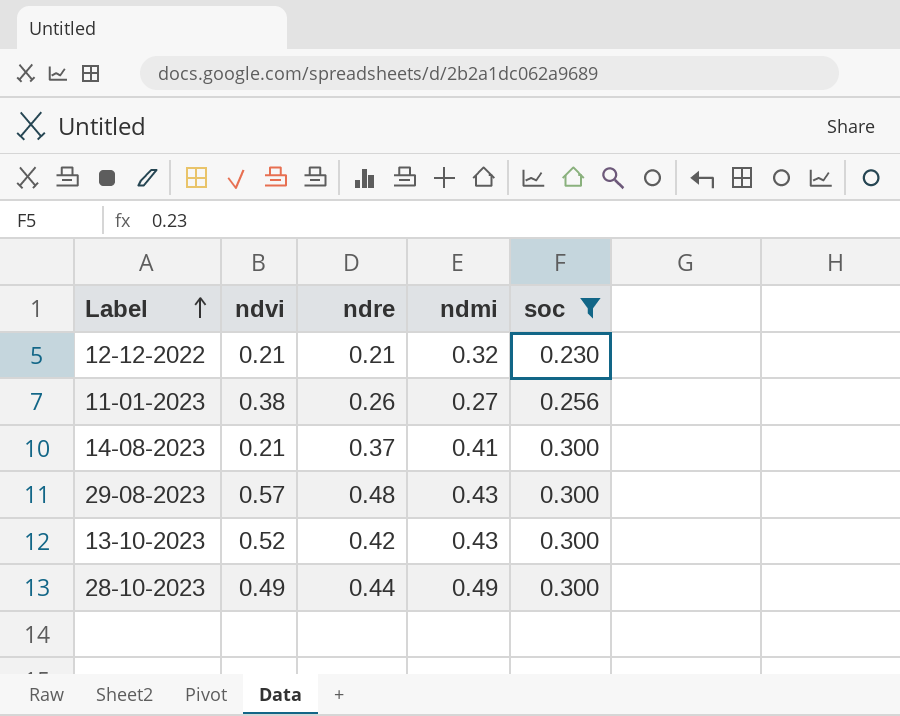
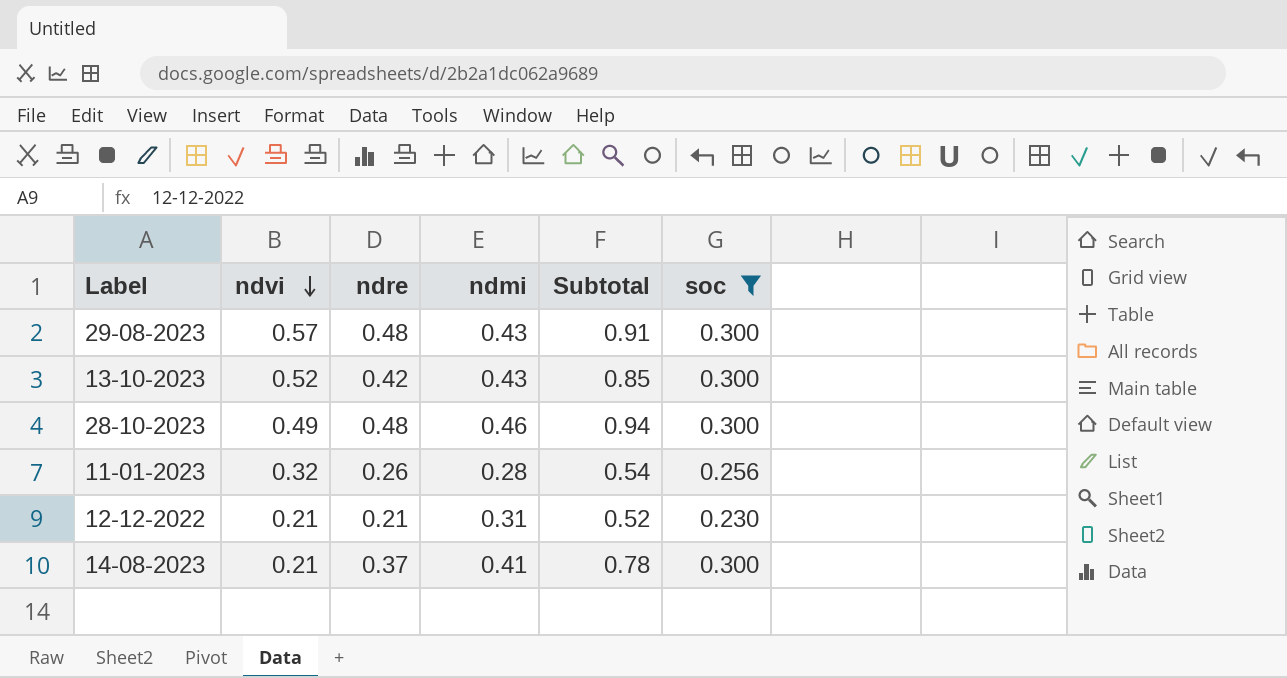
row order: Label ascending -> ndvi descending
column Subtotal | formula: none -> [ndre] + [ndmi]
28-10-2023 | ndre: 0.44 -> 0.48
28-10-2023 | ndmi: 0.49 -> 0.46
11-01-2023 | ndvi: 0.38 -> 0.32
11-01-2023 | ndmi: 0.27 -> 0.28
12-12-2022 | ndmi: 0.32 -> 0.31

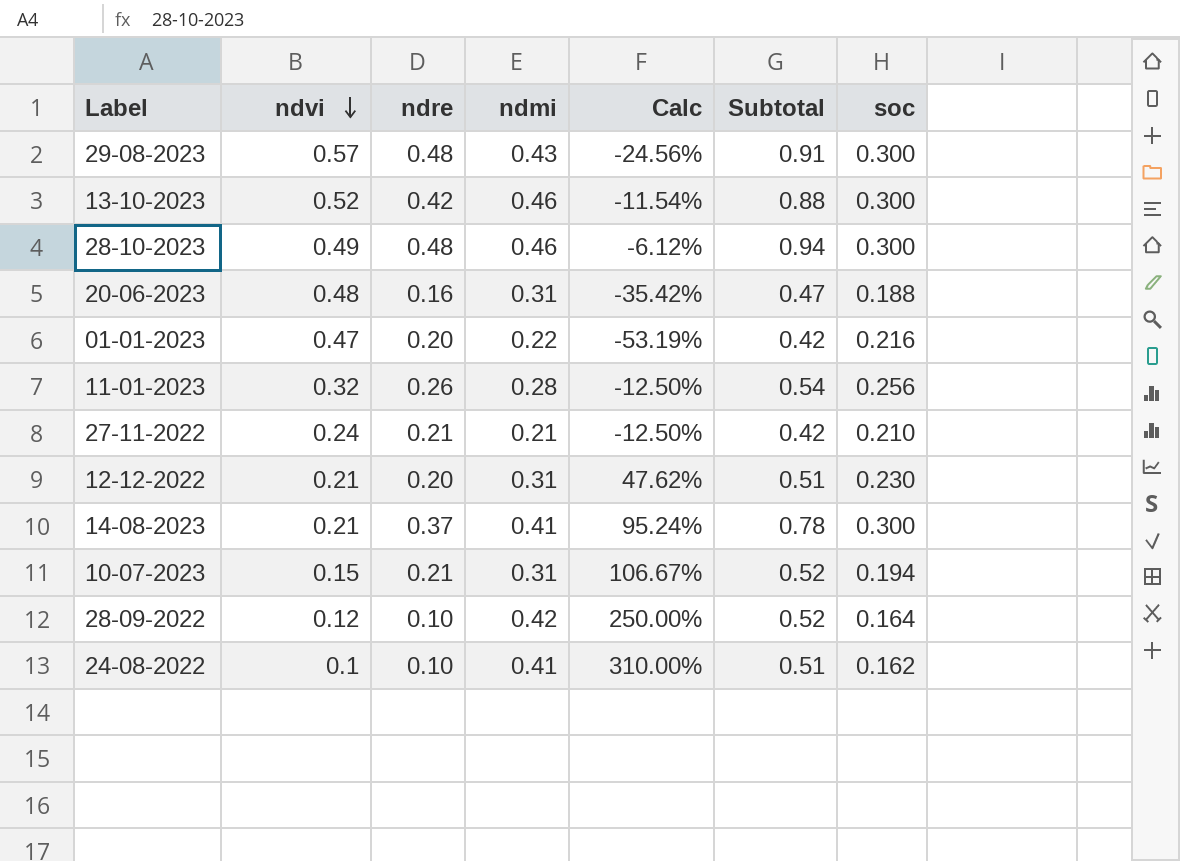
filter: soc >= 0.230 -> none
column Calc | formula: none -> ([ndmi] - [ndvi]) / [ndvi]
13-10-2023 | ndmi: 0.43 -> 0.46
13-10-2023 | Subtotal: 0.85 -> 0.88
12-12-2022 | ndre: 0.21 -> 0.20
12-12-2022 | Subtotal: 0.52 -> 0.51

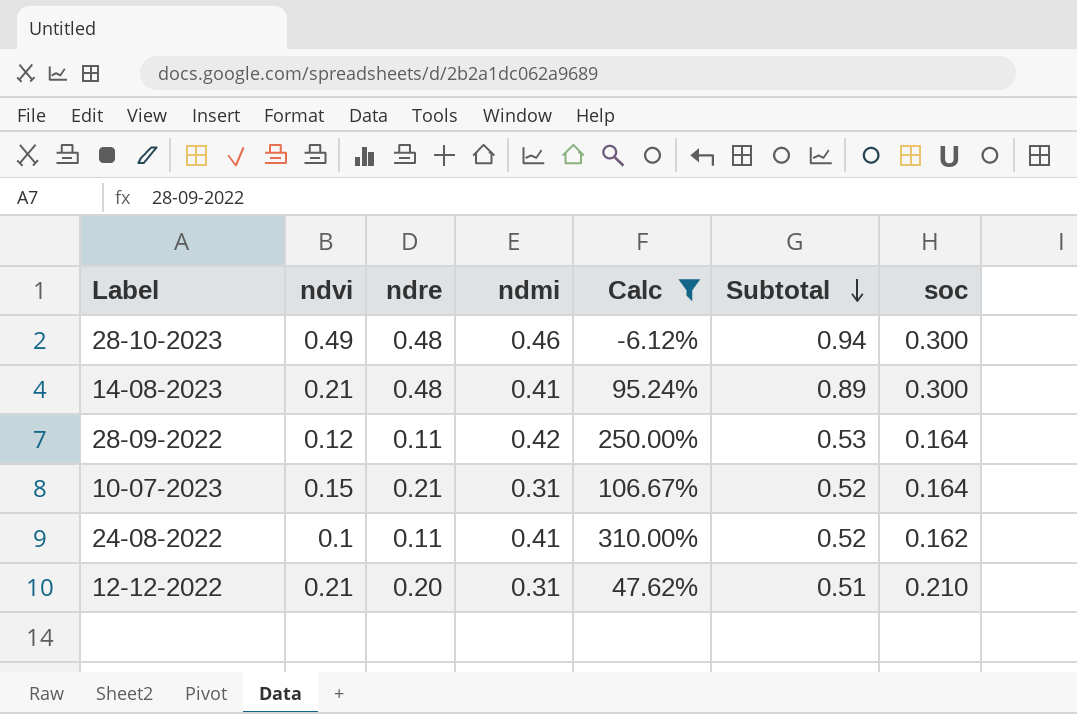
filter: none -> Calc >= -6.12%
row order: ndvi descending -> Subtotal descending
14-08-2023 | ndre: 0.37 -> 0.48
14-08-2023 | Subtotal: 0.78 -> 0.89
28-09-2022 | ndre: 0.10 -> 0.11
28-09-2022 | Subtotal: 0.52 -> 0.53
10-07-2023 | soc: 0.194 -> 0.164
24-08-2022 | ndre: 0.10 -> 0.11
24-08-2022 | Subtotal: 0.51 -> 0.52
12-12-2022 | soc: 0.230 -> 0.210

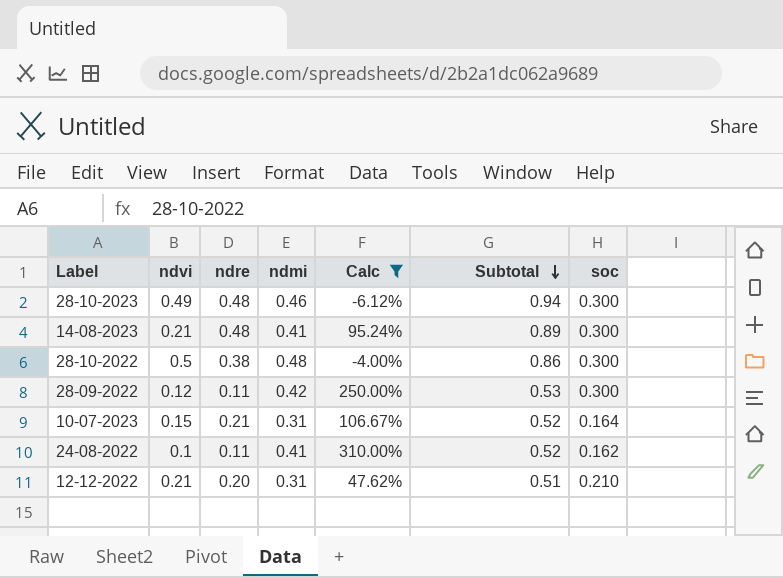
row 28-10-2022: none -> 0.5 | 0.38 | 0.48 | -4.00% | 0.86 | 0.300
28-09-2022 | soc: 0.164 -> 0.300

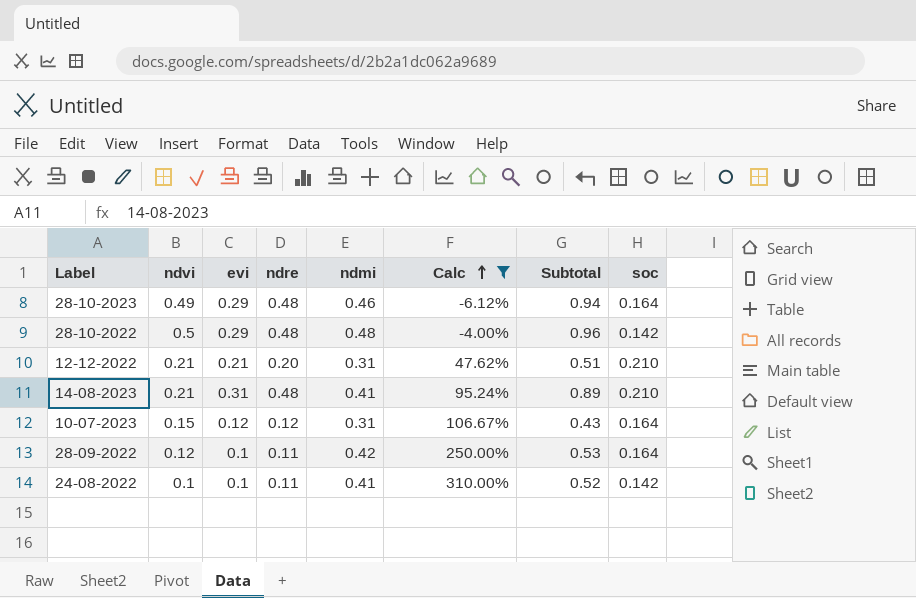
row order: Subtotal descending -> Calc ascending
column evi | position: none -> 3
28-10-2023 | soc: 0.300 -> 0.164
28-10-2022 | ndre: 0.38 -> 0.48
28-10-2022 | Subtotal: 0.86 -> 0.96
28-10-2022 | soc: 0.300 -> 0.142
14-08-2023 | soc: 0.300 -> 0.210
10-07-2023 | ndre: 0.21 -> 0.12
10-07-2023 | Subtotal: 0.52 -> 0.43
28-09-2022 | soc: 0.300 -> 0.164
24-08-2022 | soc: 0.162 -> 0.142

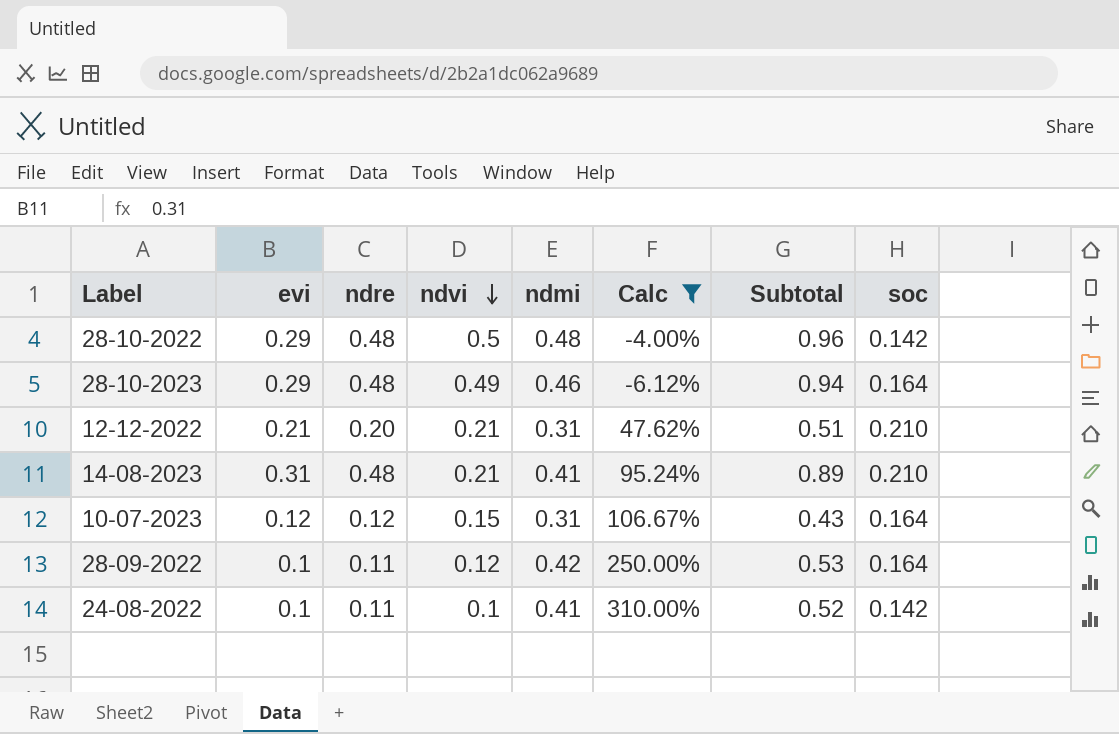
row order: Calc ascending -> ndvi descending
column ndvi | position: 2 -> 4

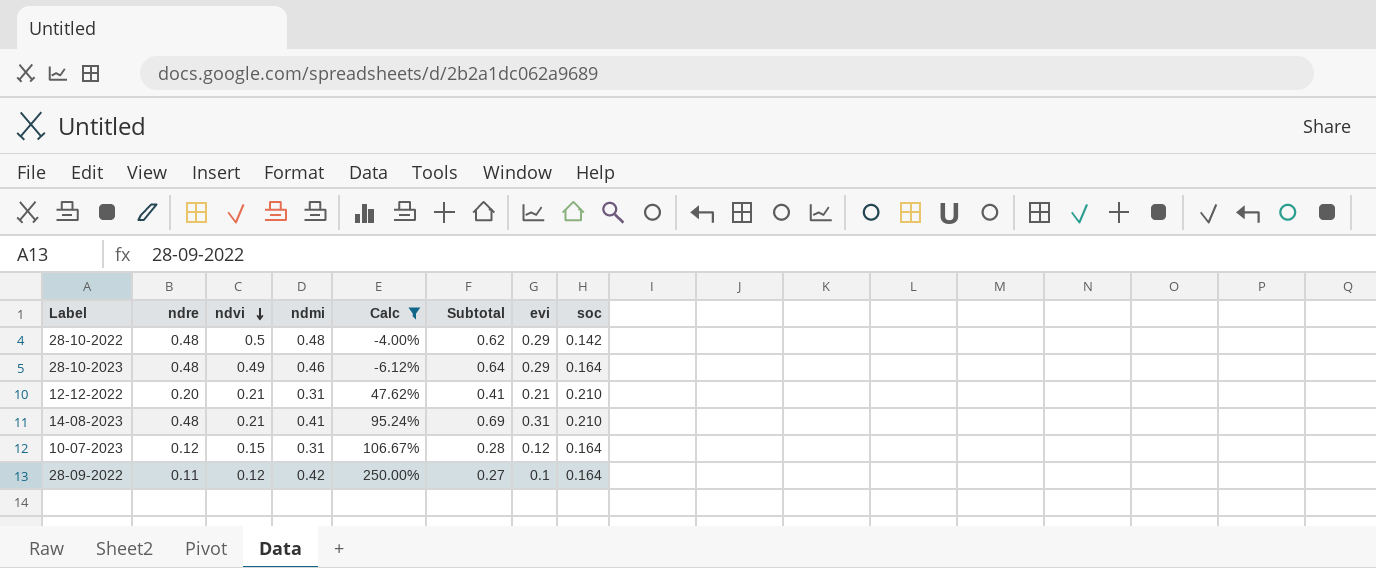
column Subtotal | formula: [ndre] + [ndmi] -> [ndre] + [soc]
column evi | position: 2 -> 7
row 24-08-2022: 0.1 | 0.11 | 0.1 | 0.41 | 310.00% | 0.52 | 0.142 -> none

